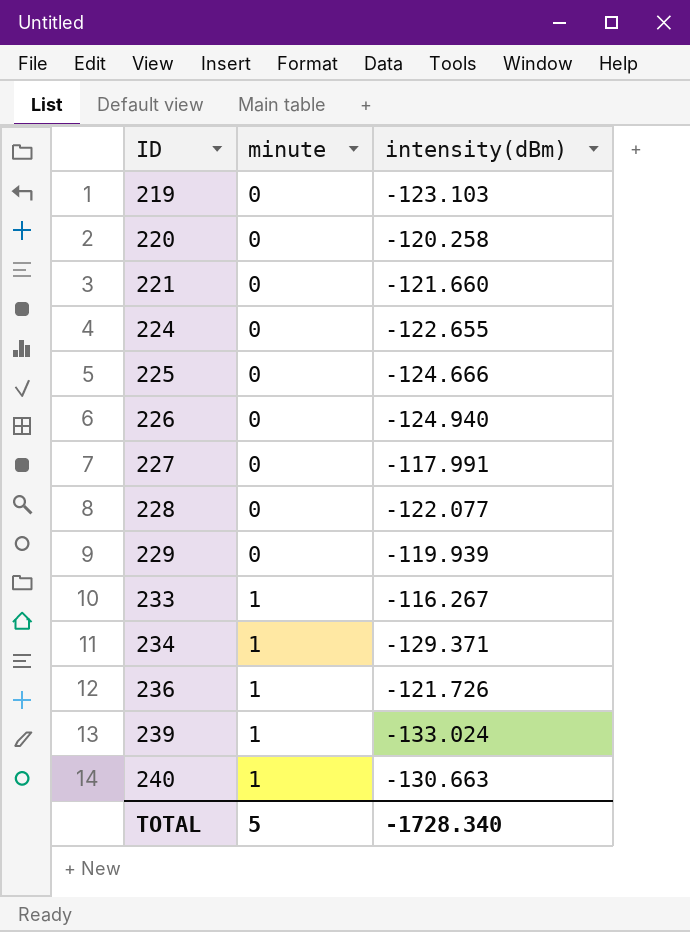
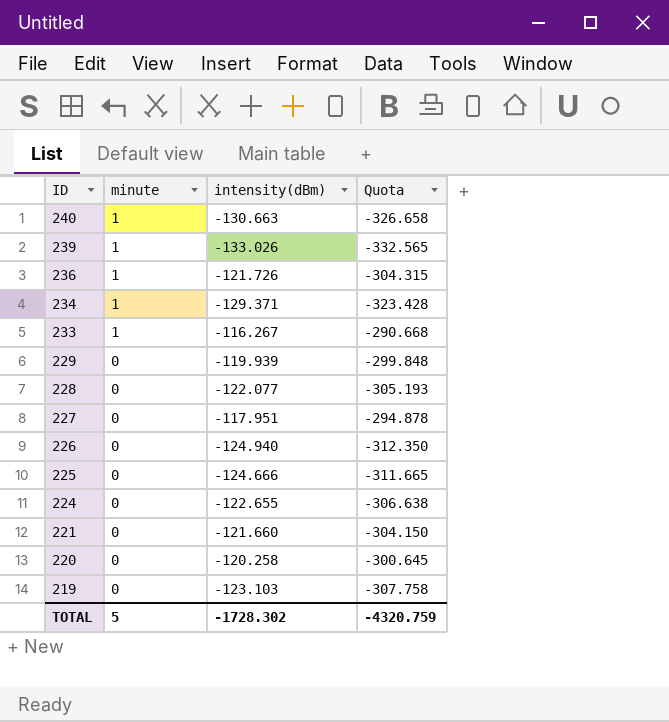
row order: ID ascending -> ID descending
column Quota | formula: none -> [intensity(dBm)] * 2.5
239 | intensity(dBm): -133.024 -> -133.026
227 | intensity(dBm): -117.991 -> -117.951
TOTAL | intensity(dBm): -1728.340 -> -1728.302

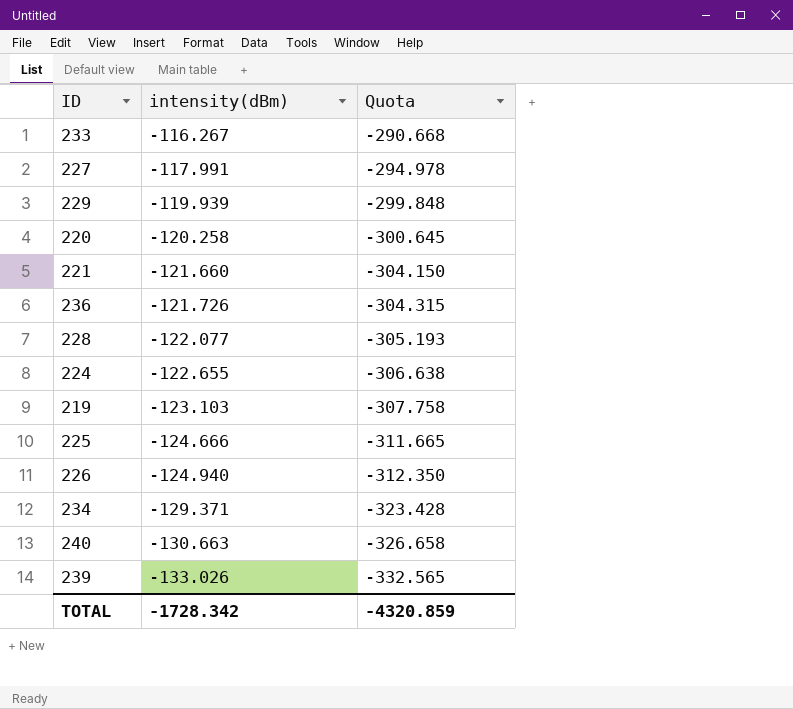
row order: ID descending -> intensity(dBm) descending
column minute | position: 2 -> none
227 | intensity(dBm): -117.951 -> -117.991
227 | Quota: -294.878 -> -294.978
TOTAL | intensity(dBm): -1728.302 -> -1728.342
TOTAL | Quota: -4320.759 -> -4320.859

